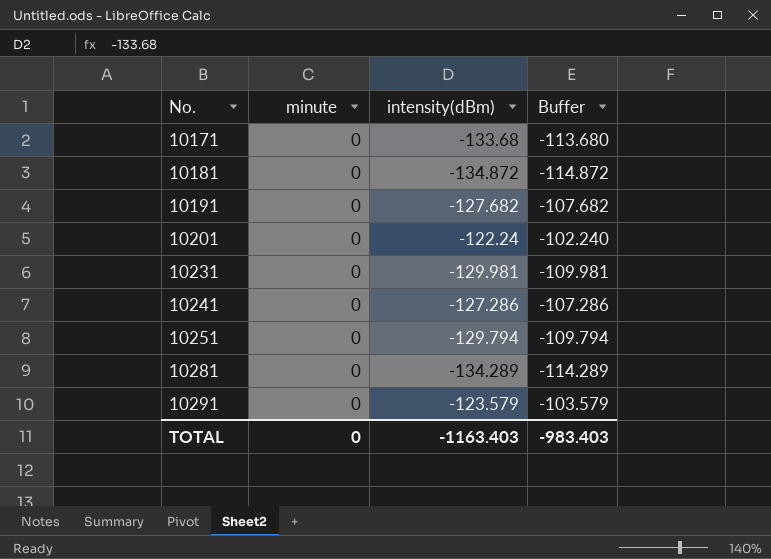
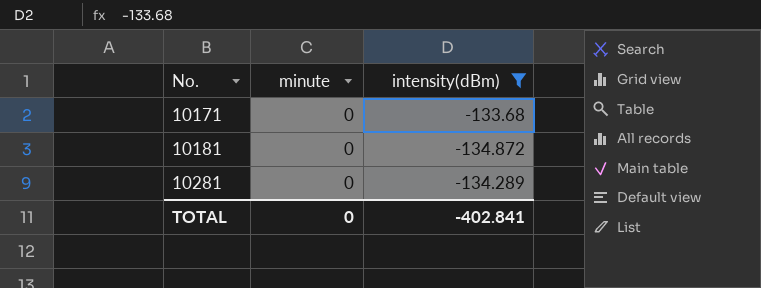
filter: none -> intensity(dBm) <= -133.68
column Buffer | formula: [intensity(dBm)] + 20 -> none
TOTAL | intensity(dBm): -1163.403 -> -402.841

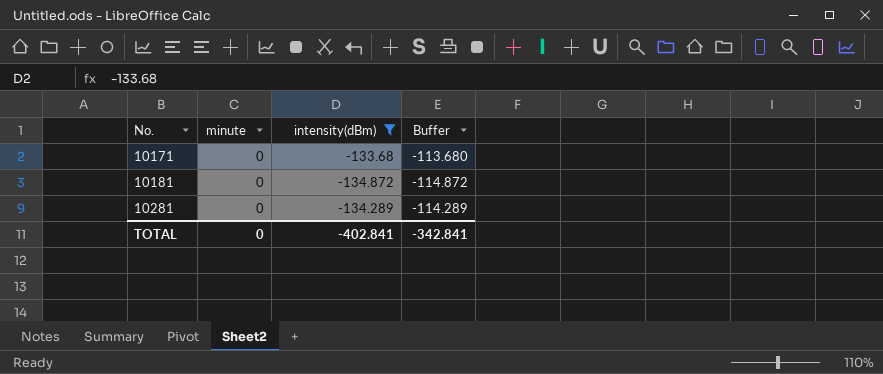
column Buffer | formula: none -> [intensity(dBm)] + 20

